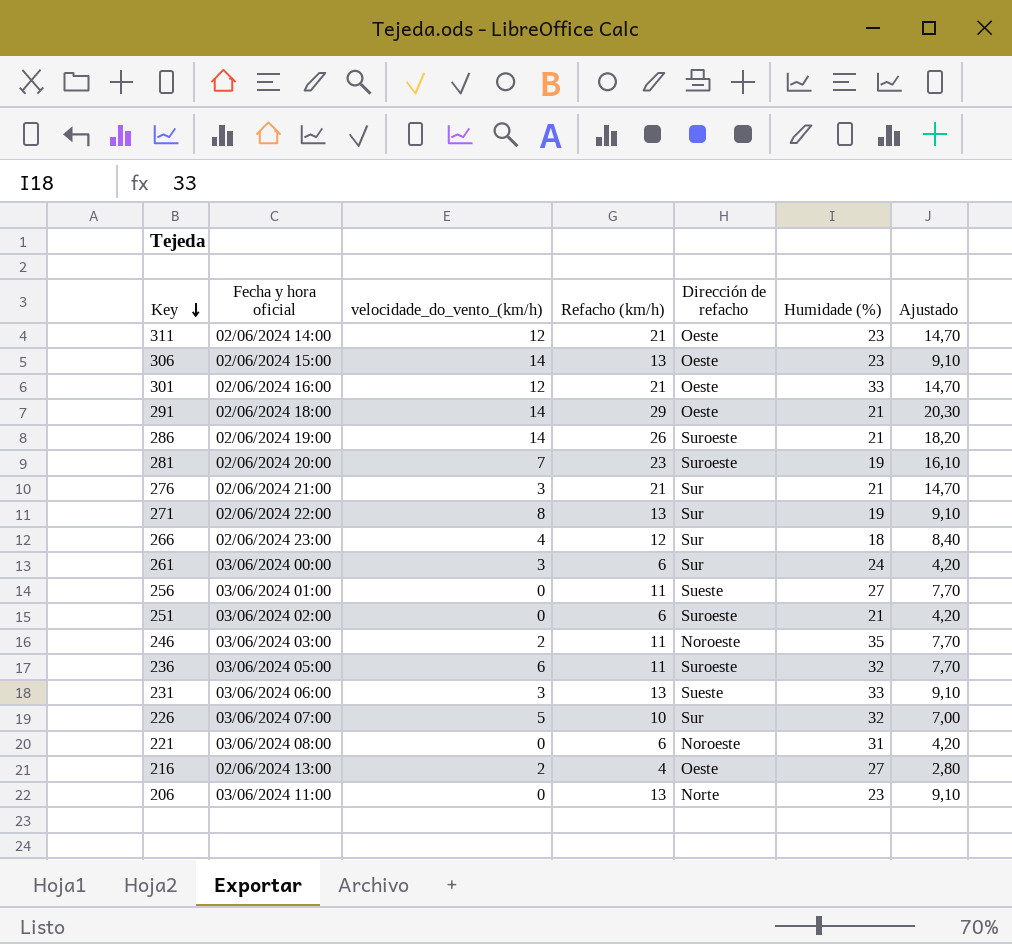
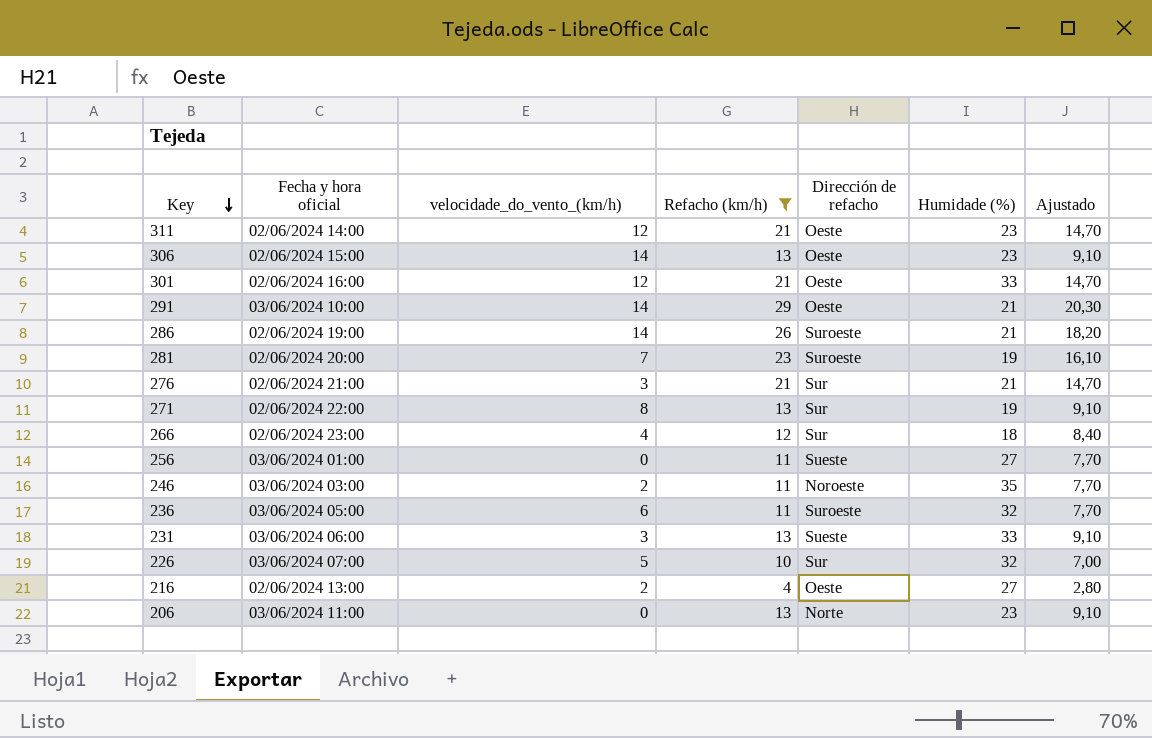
filter: none -> Refacho (km/h) != 6
291 | Fecha y hora oficial: 02/06/2024 18:00 -> 03/06/2024 10:00

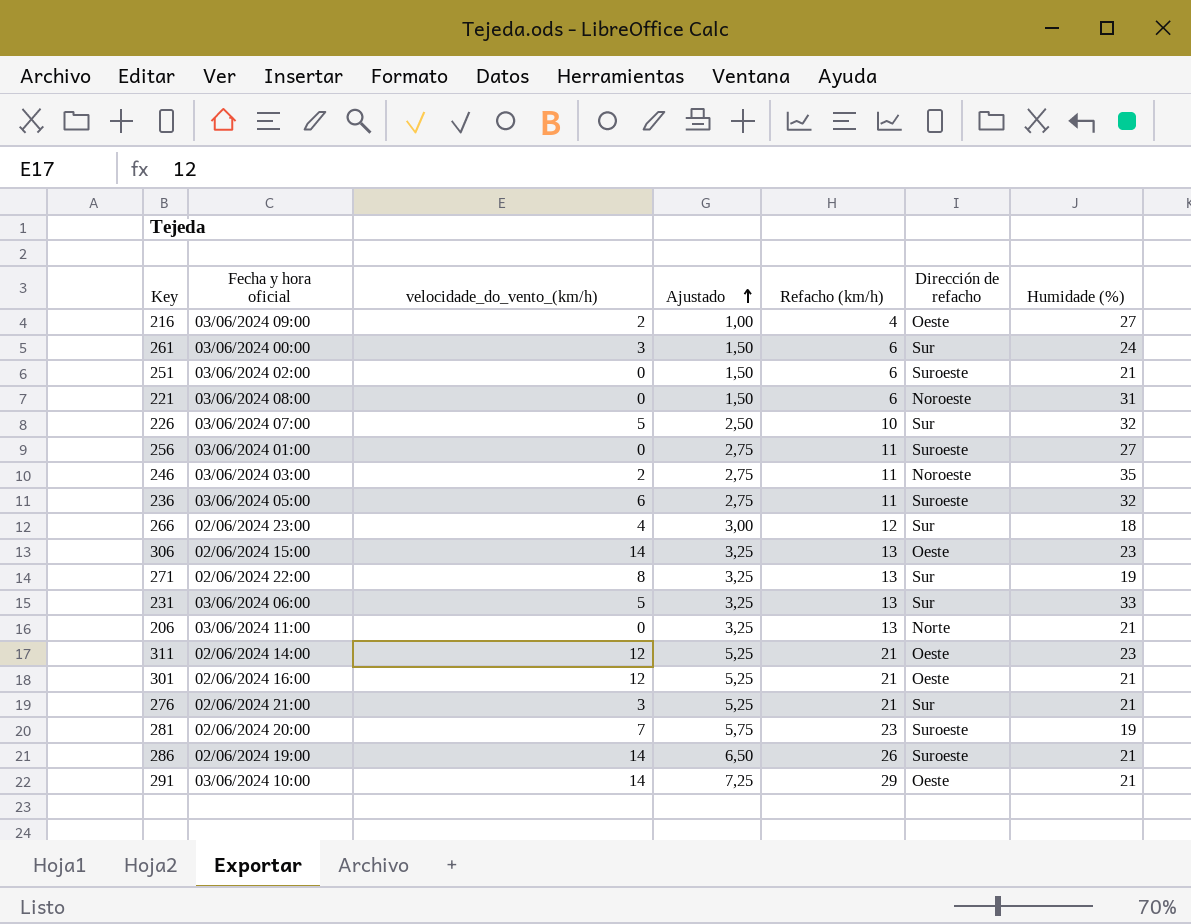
filter: Refacho (km/h) != 6 -> none
row order: Key descending -> Ajustado ascending
column Ajustado | formula: [Refacho (km/h)] * 0,7 -> [Refacho (km/h)] * 0,25
column Ajustado | position: 7 -> 4
216 | Fecha y hora oficial: 02/06/2024 13:00 -> 03/06/2024 09:00
256 | Dirección de refacho: Sueste -> Suroeste
231 | velocidade_do_vento_(km/h): 3 -> 5
231 | Dirección de refacho: Sueste -> Sur
206 | Humidade (%): 23 -> 21
301 | Humidade (%): 33 -> 21

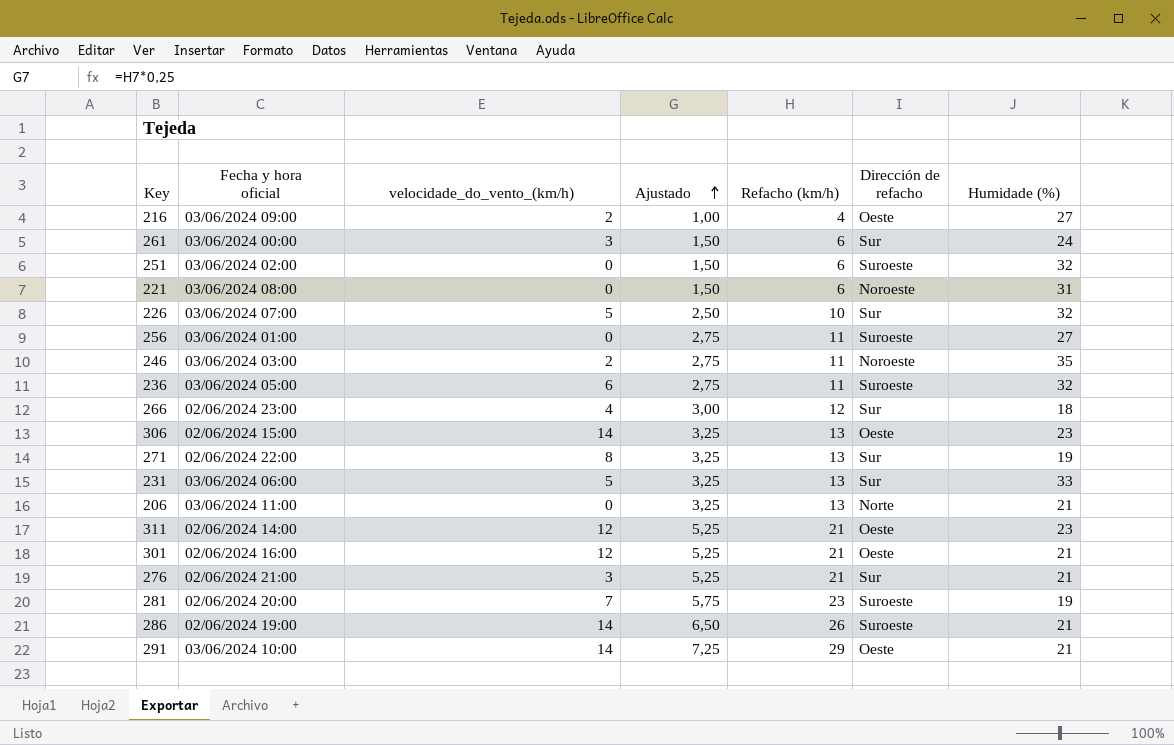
251 | Humidade (%): 21 -> 32

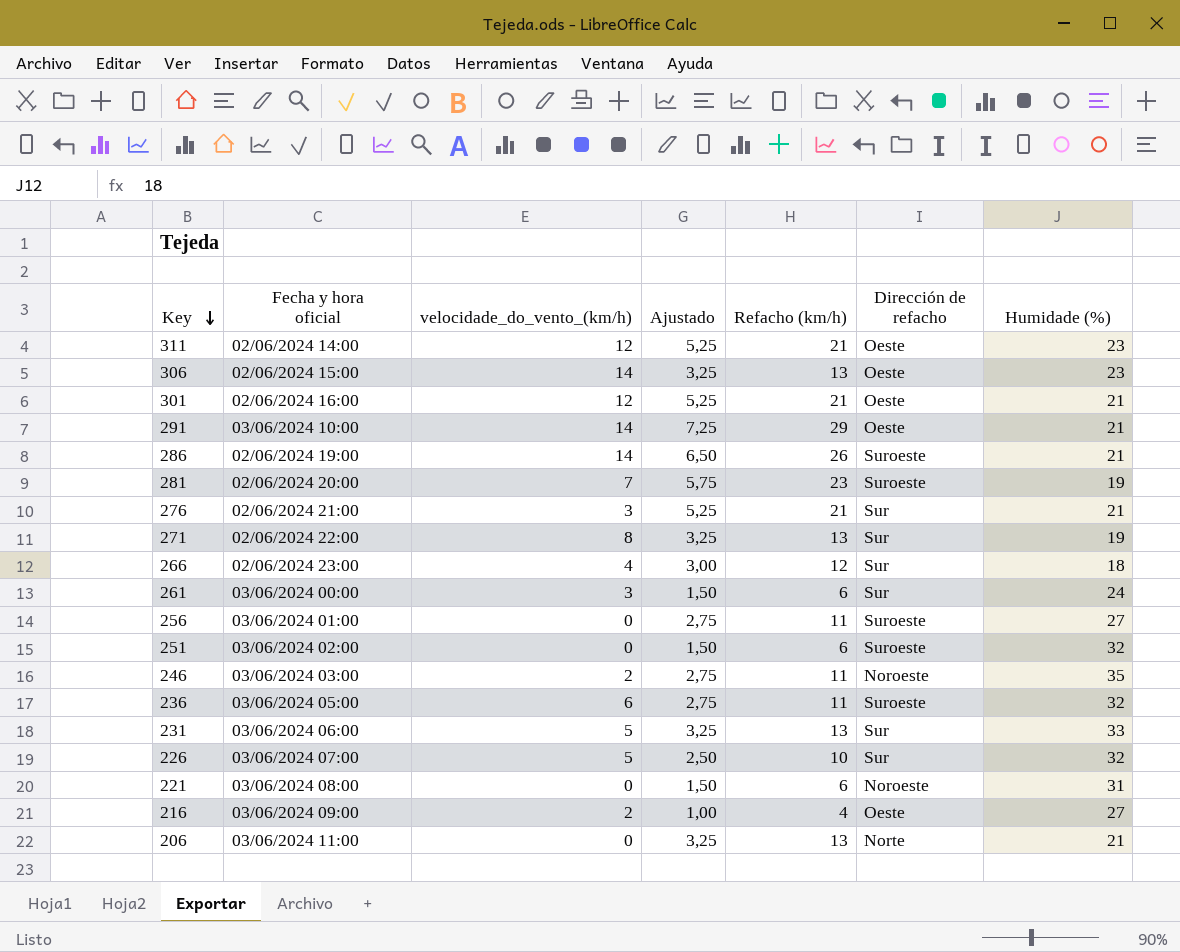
row order: Ajustado ascending -> Key descending

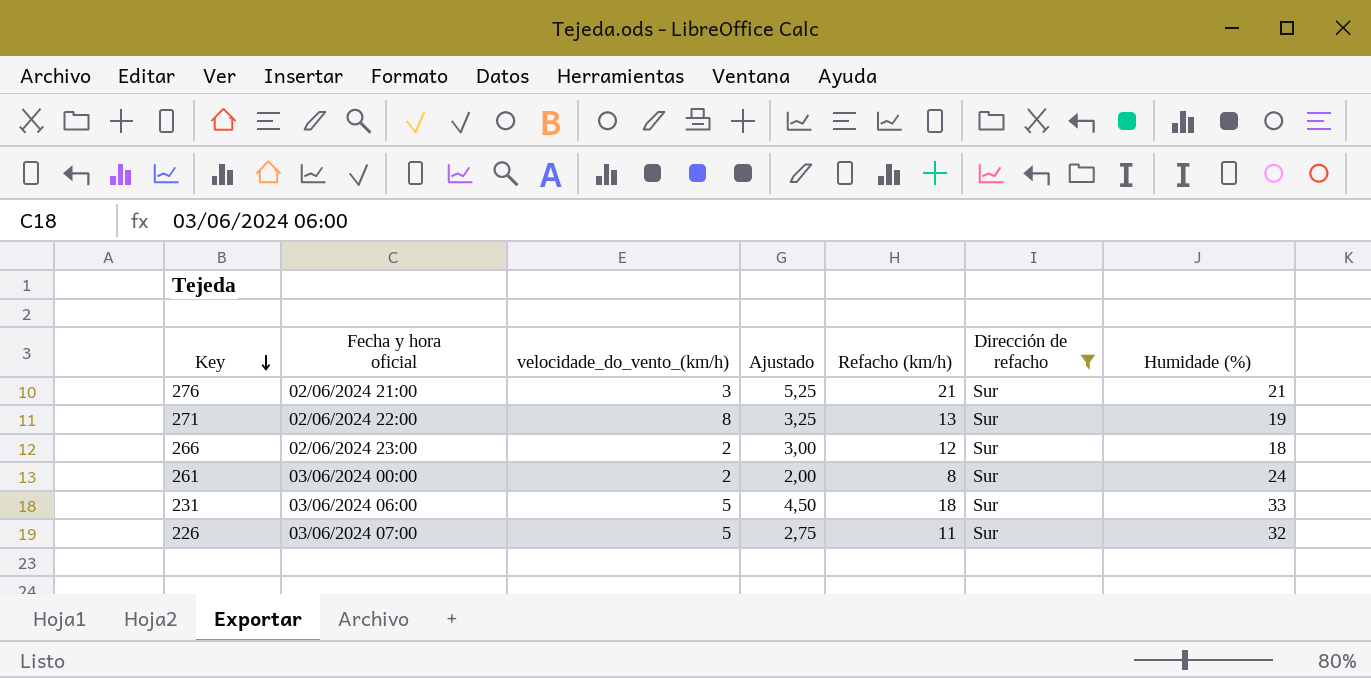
filter: none -> Dirección de refacho = Sur
266 | velocidade_do_vento_(km/h): 4 -> 2
261 | velocidade_do_vento_(km/h): 3 -> 2
261 | Ajustado: 1,50 -> 2,00
261 | Refacho (km/h): 6 -> 8
231 | Ajustado: 3,25 -> 4,50
231 | Refacho (km/h): 13 -> 18
226 | Ajustado: 2,50 -> 2,75
226 | Refacho (km/h): 10 -> 11

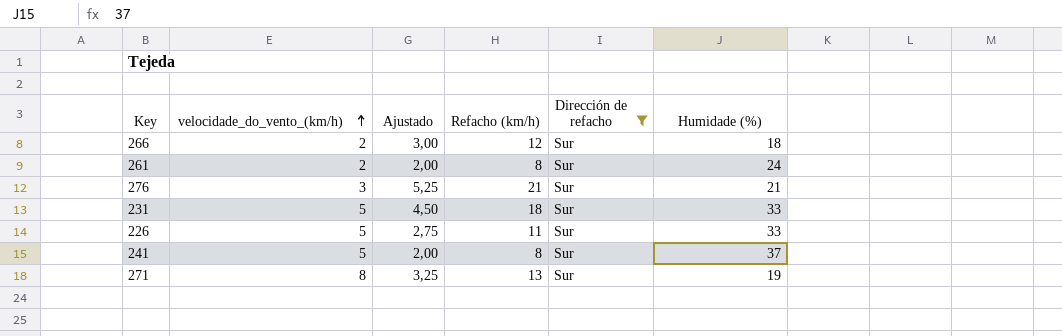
row order: Key descending -> velocidade_do_vento_(km/h) ascending
column Fecha y hora oficial | position: 2 -> none
226 | Humidade (%): 32 -> 33
row 241: none -> 5 | 2,00 | 8 | Sur | 37

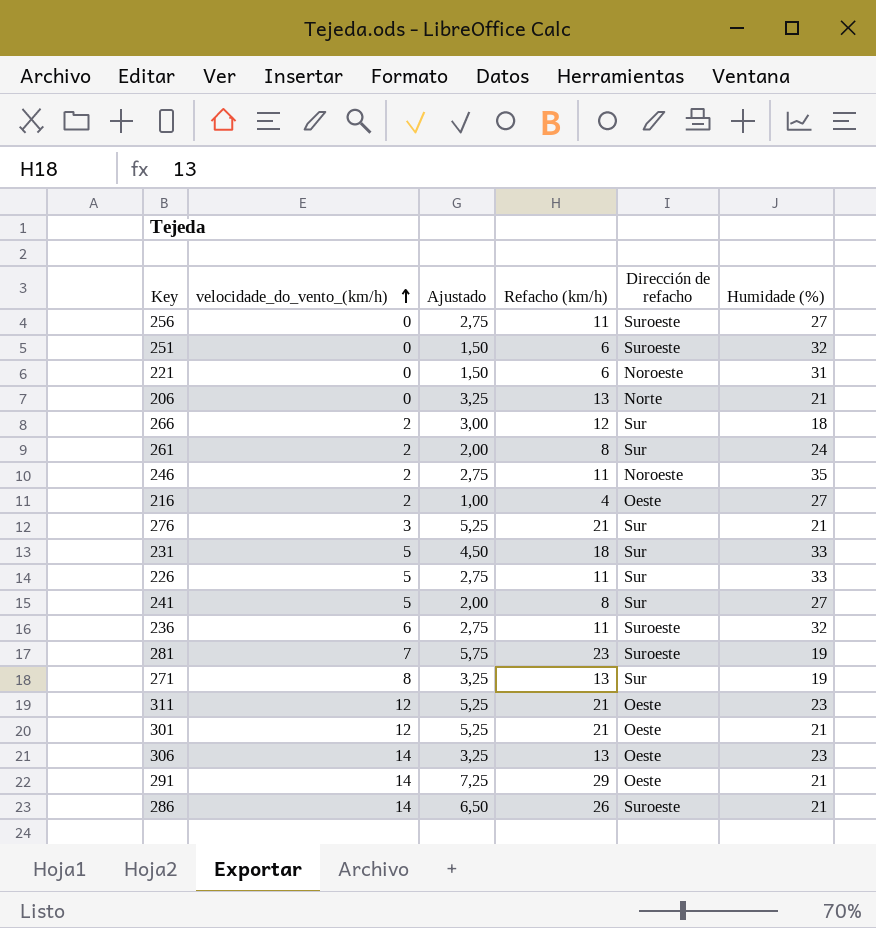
filter: Dirección de refacho = Sur -> none
241 | Humidade (%): 37 -> 27

